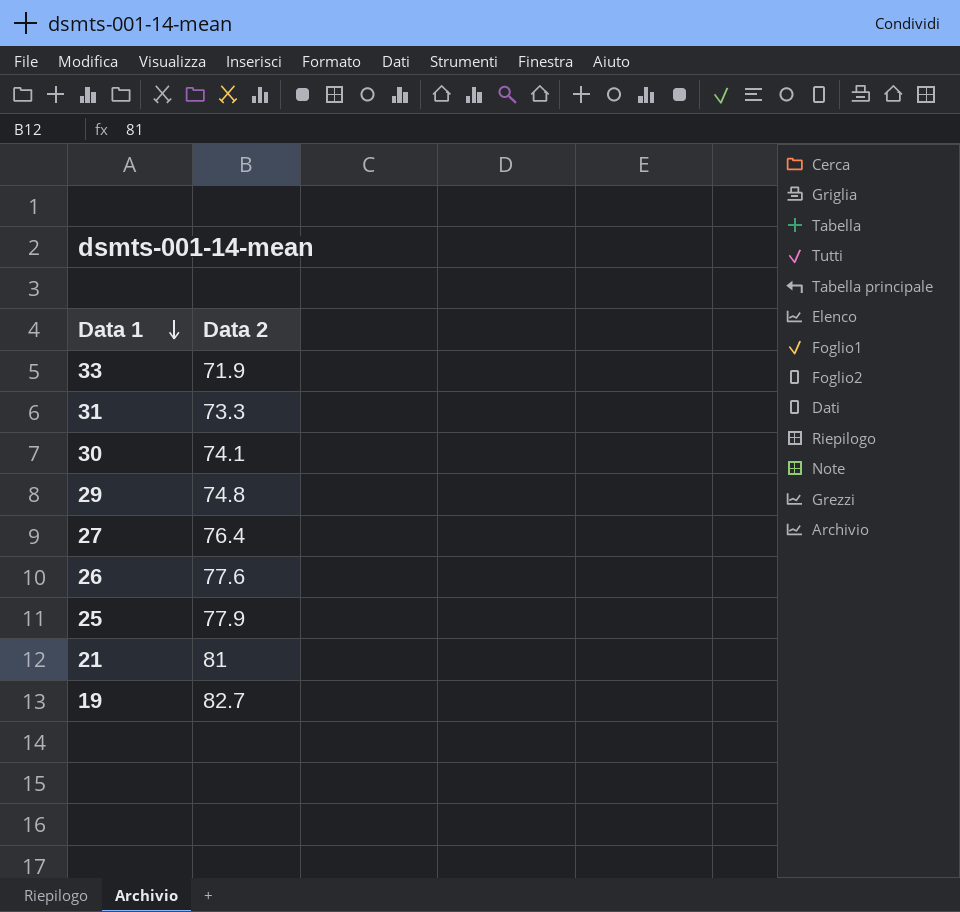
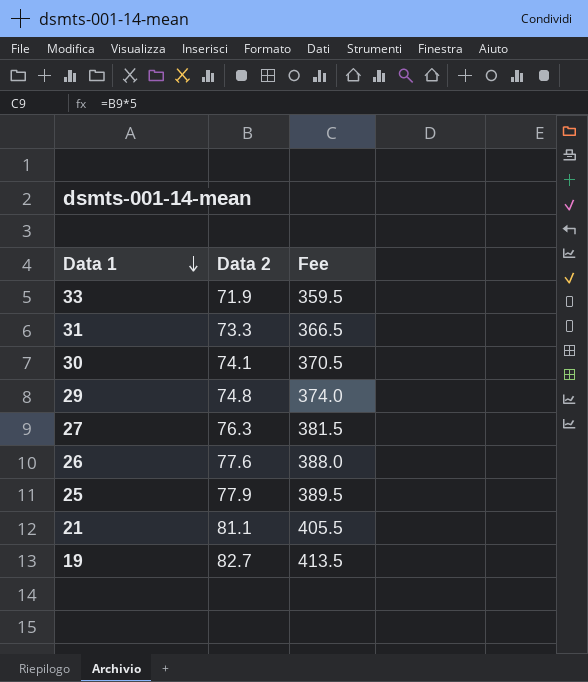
column Fee | formula: none -> [Data 2] * 5
27 | Data 2: 76.4 -> 76.3
21 | Data 2: 81 -> 81.1

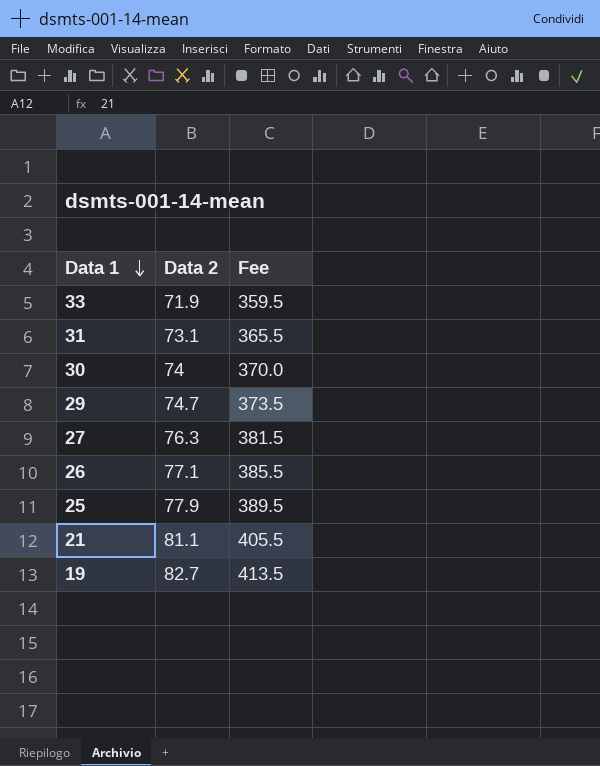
31 | Data 2: 73.3 -> 73.1
31 | Fee: 366.5 -> 365.5
30 | Data 2: 74.1 -> 74
30 | Fee: 370.5 -> 370.0
29 | Data 2: 74.8 -> 74.7
29 | Fee: 374.0 -> 373.5
26 | Data 2: 77.6 -> 77.1
26 | Fee: 388.0 -> 385.5

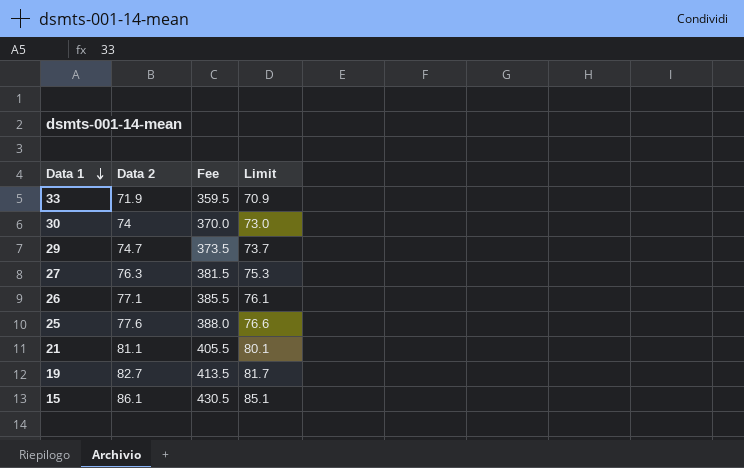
column Limit | formula: none -> [Data 2] - 1
row 31: 73.1 | 365.5 -> none
25 | Data 2: 77.9 -> 77.6
25 | Fee: 389.5 -> 388.0
row 15: none -> 86.1 | 430.5 | 85.1

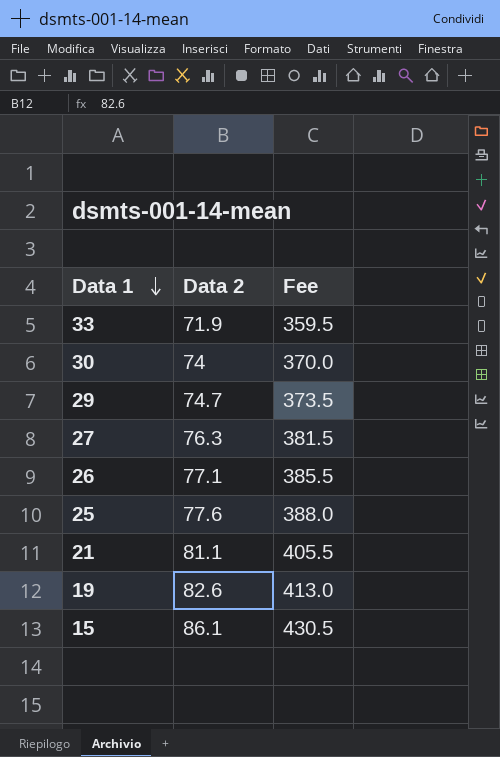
column Limit | formula: [Data 2] - 1 -> none
19 | Data 2: 82.7 -> 82.6
19 | Fee: 413.5 -> 413.0

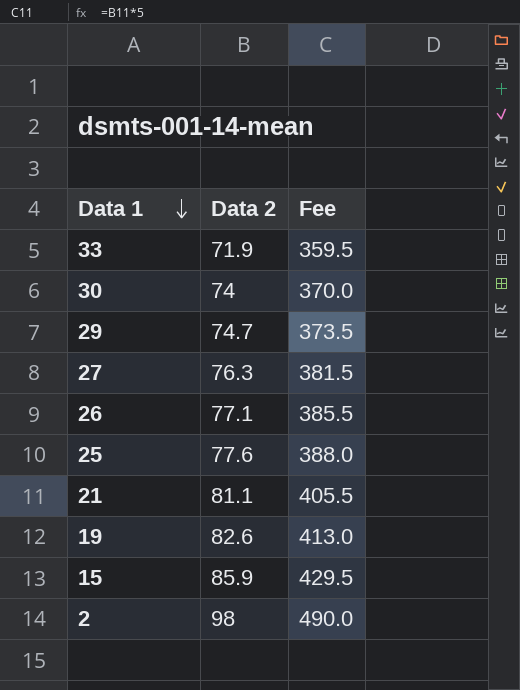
15 | Data 2: 86.1 -> 85.9
15 | Fee: 430.5 -> 429.5
row 2: none -> 98 | 490.0

